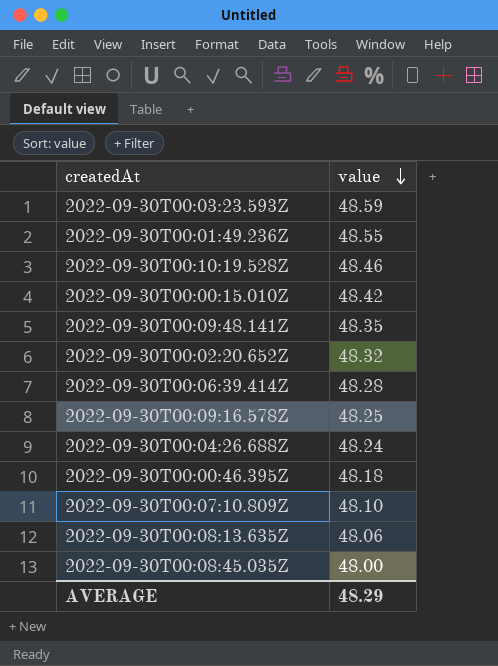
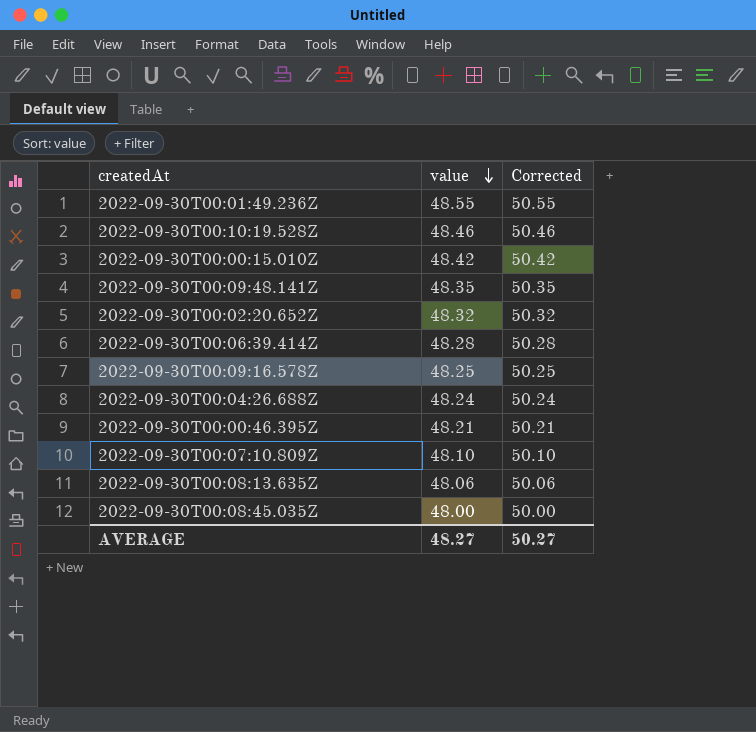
column Corrected | formula: none -> [value] + 2
row 2022-09-30T00:03:23.593Z: 48.59 -> none
2022-09-30T00:00:46.395Z | value: 48.18 -> 48.21
AVERAGE | value: 48.29 -> 48.27

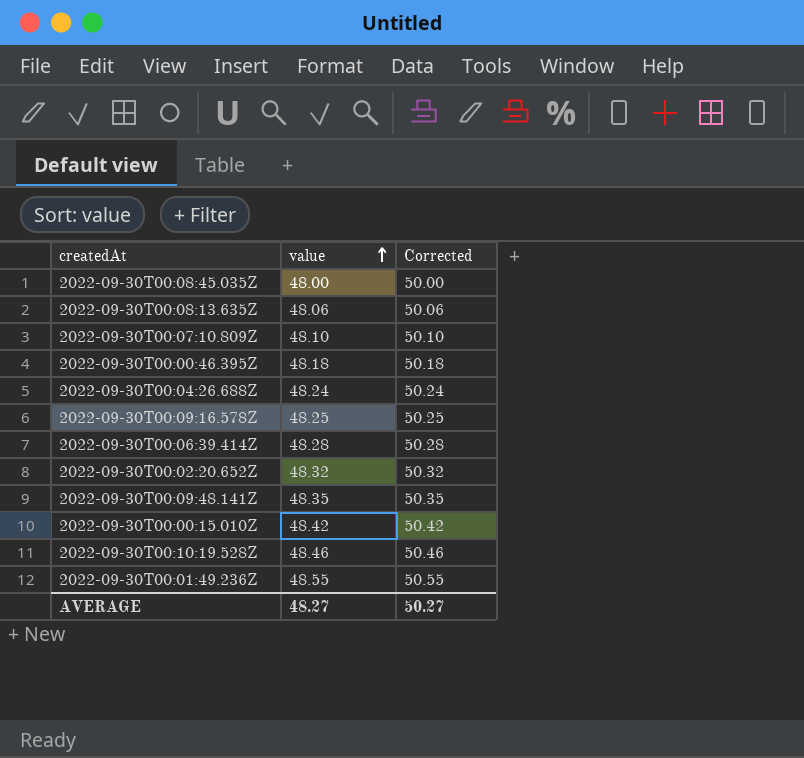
row order: value descending -> value ascending
2022-09-30T00:00:46.395Z | value: 48.21 -> 48.18
2022-09-30T00:00:46.395Z | Corrected: 50.21 -> 50.18

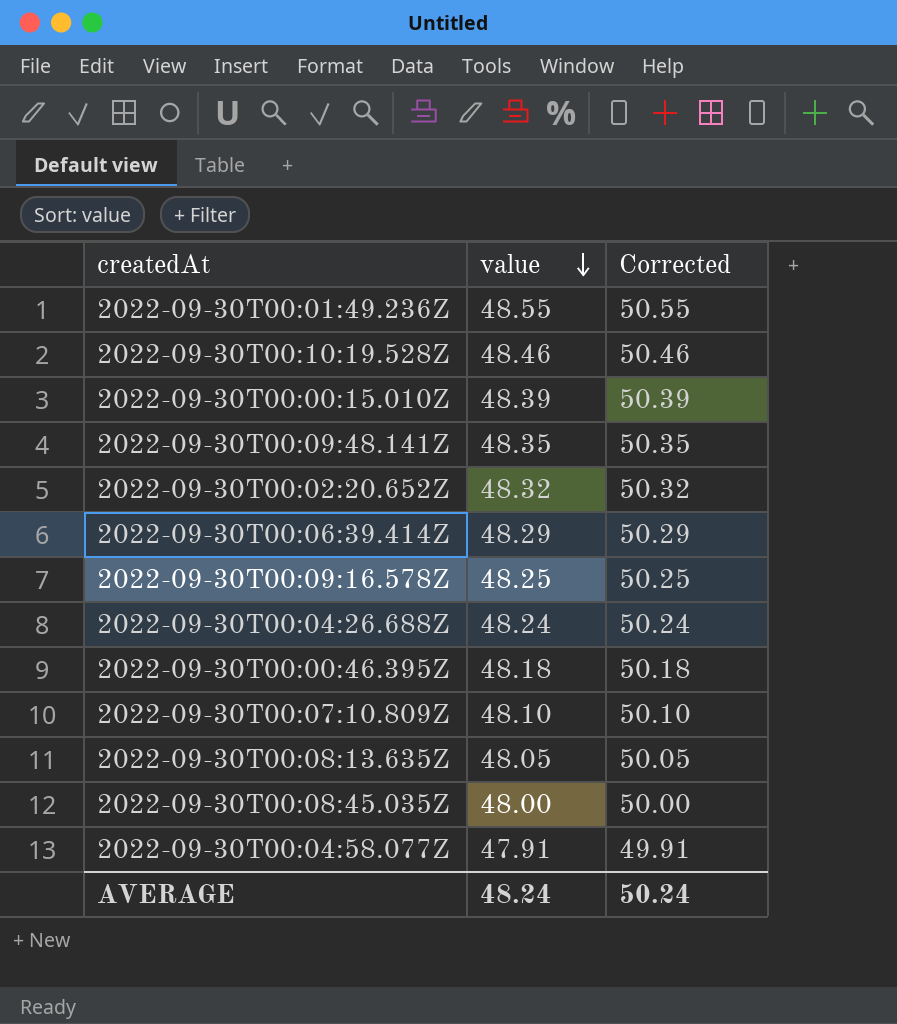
row order: value ascending -> value descending
2022-09-30T00:00:15.010Z | value: 48.42 -> 48.39
2022-09-30T00:00:15.010Z | Corrected: 50.42 -> 50.39
2022-09-30T00:06:39.414Z | value: 48.28 -> 48.29
2022-09-30T00:06:39.414Z | Corrected: 50.28 -> 50.29
2022-09-30T00:08:13.635Z | value: 48.06 -> 48.05
2022-09-30T00:08:13.635Z | Corrected: 50.06 -> 50.05
row 2022-09-30T00:04:58.077Z: none -> 47.91 | 49.91
AVERAGE | value: 48.27 -> 48.24
AVERAGE | Corrected: 50.27 -> 50.24

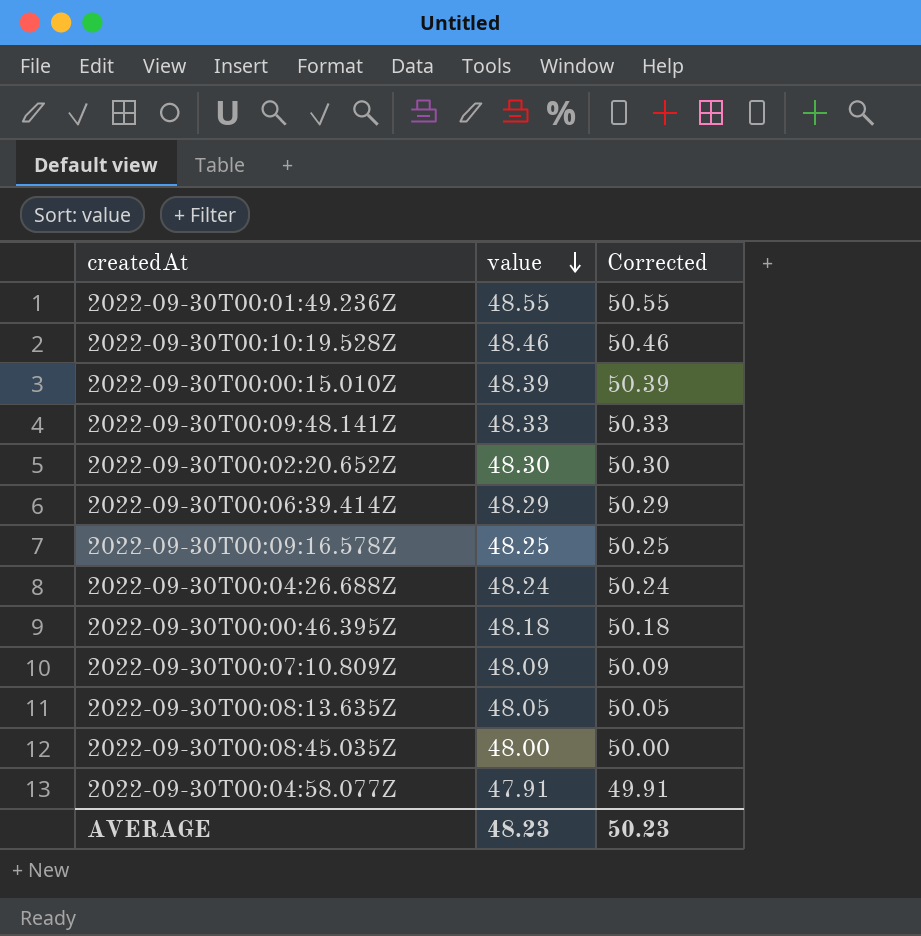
2022-09-30T00:09:48.141Z | value: 48.35 -> 48.33
2022-09-30T00:09:48.141Z | Corrected: 50.35 -> 50.33
2022-09-30T00:02:20.652Z | value: 48.32 -> 48.30
2022-09-30T00:02:20.652Z | Corrected: 50.32 -> 50.30
2022-09-30T00:07:10.809Z | value: 48.10 -> 48.09
2022-09-30T00:07:10.809Z | Corrected: 50.10 -> 50.09
AVERAGE | value: 48.24 -> 48.23
AVERAGE | Corrected: 50.24 -> 50.23

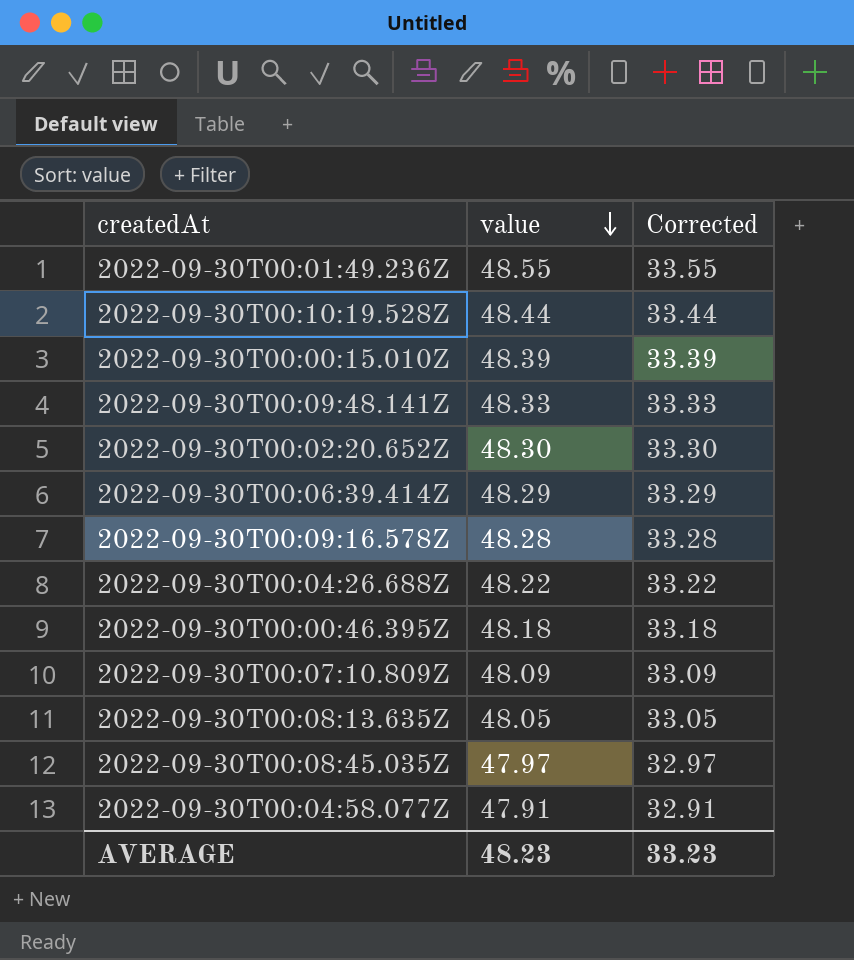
column Corrected | formula: [value] + 2 -> [value] - 15
2022-09-30T00:10:19.528Z | value: 48.46 -> 48.44
2022-09-30T00:09:16.578Z | value: 48.25 -> 48.28
2022-09-30T00:04:26.688Z | value: 48.24 -> 48.22
2022-09-30T00:08:45.035Z | value: 48.00 -> 47.97
AVERAGE | Corrected: 50.23 -> 33.23

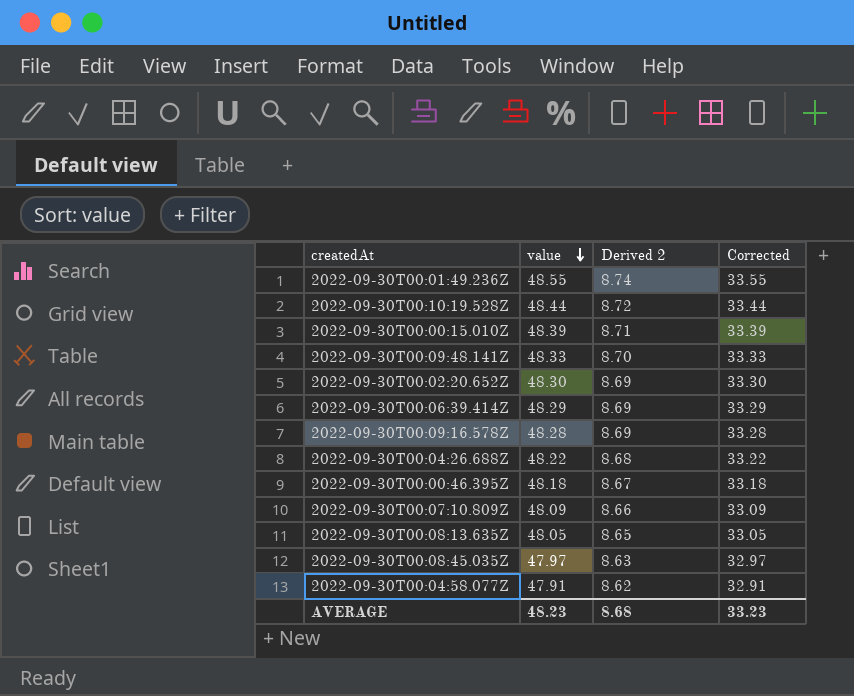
column Derived 2 | formula: none -> [value] * 0.18

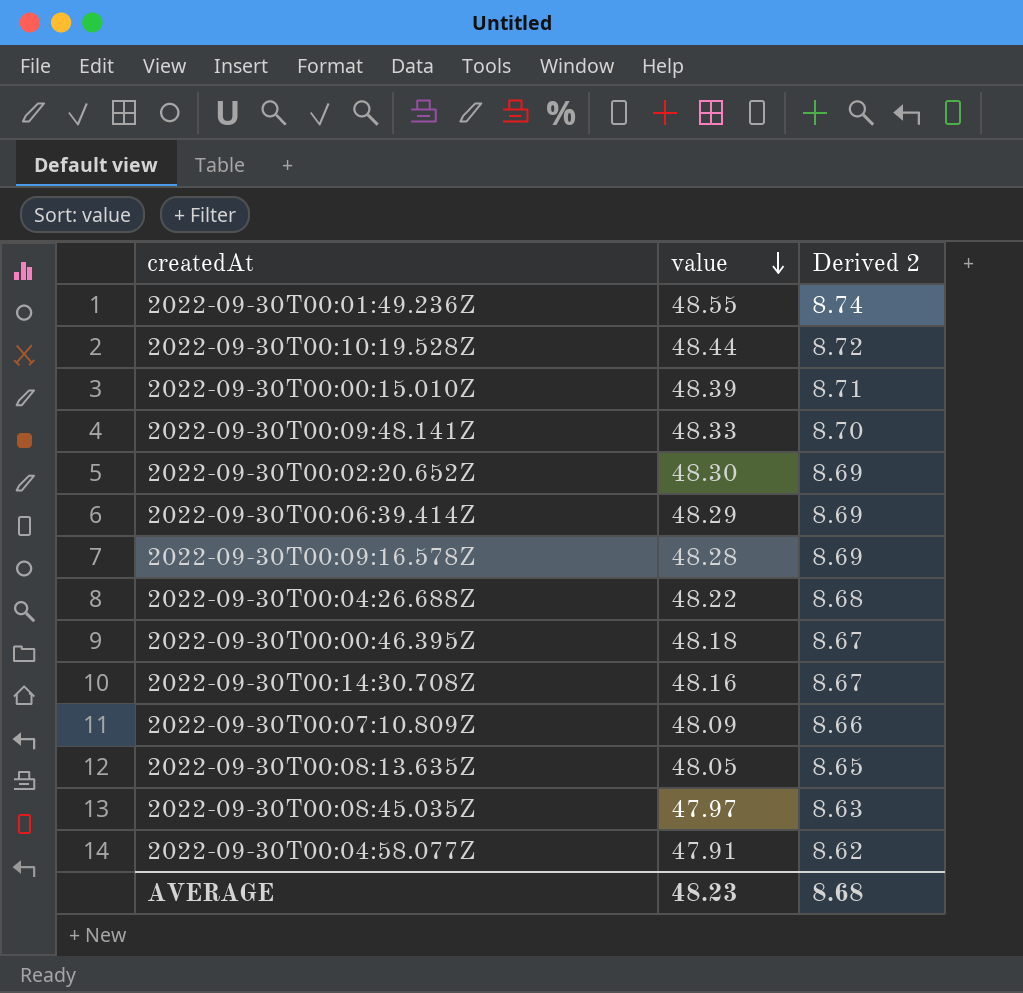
column Corrected | formula: [value] - 15 -> none
row 2022-09-30T00:14:30.708Z: none -> 48.16 | 8.67

